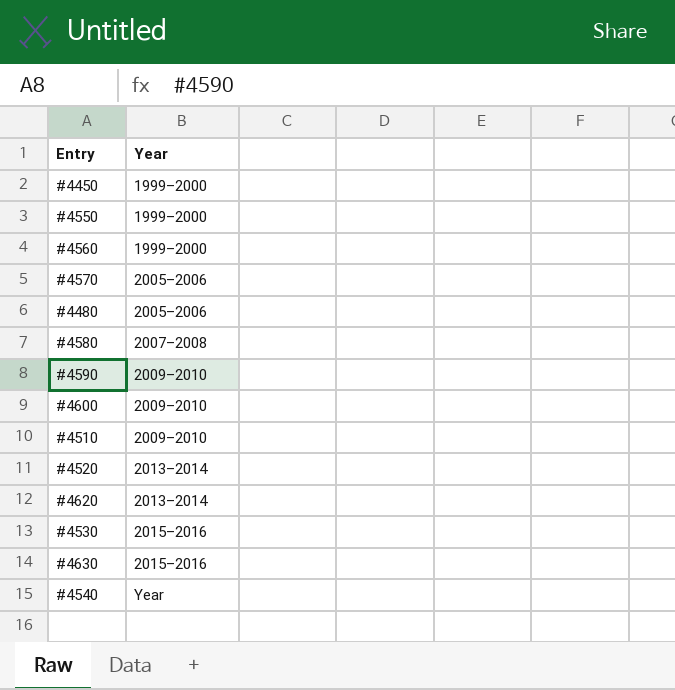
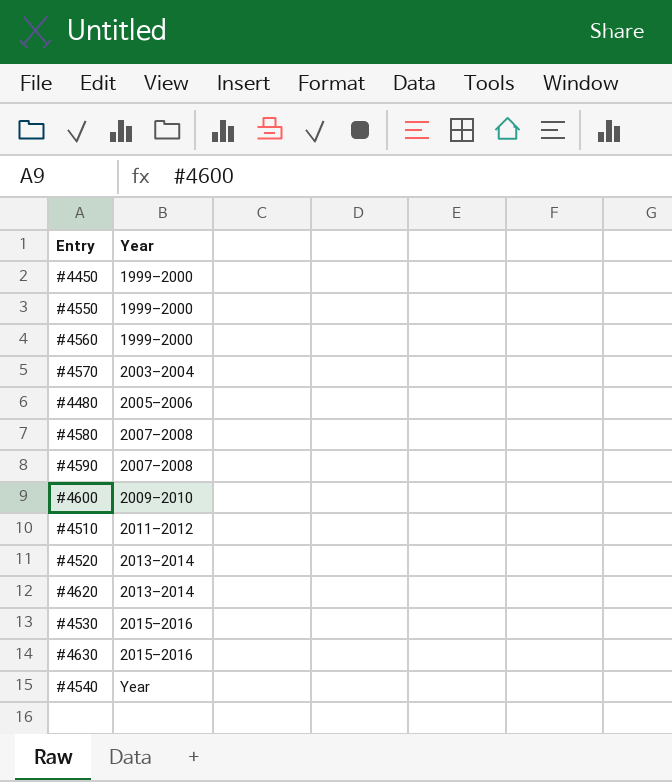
#4570 | Year: 2005–2006 -> 2003–2004
#4590 | Year: 2009–2010 -> 2007–2008
#4510 | Year: 2009–2010 -> 2011–2012

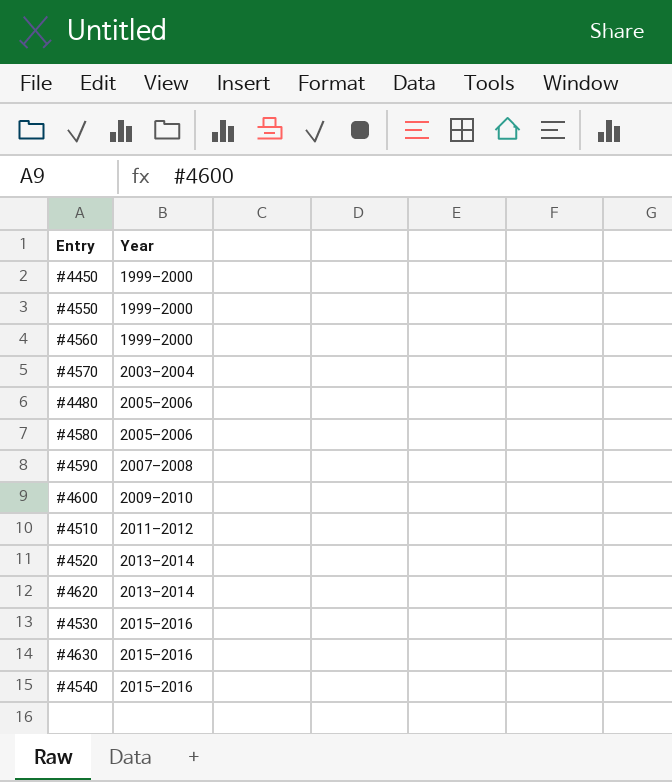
#4580 | Year: 2007–2008 -> 2005–2006
#4540 | Year: Year -> 2015–2016

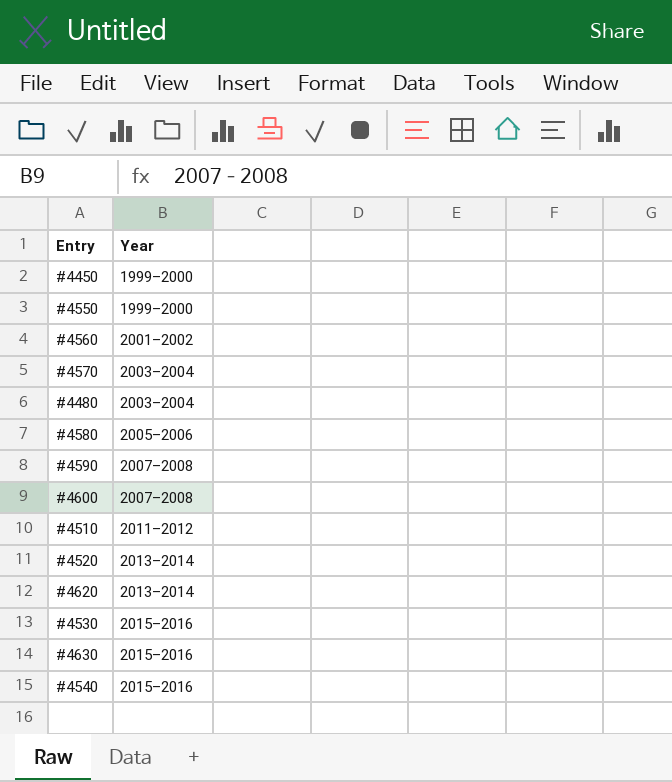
#4560 | Year: 1999–2000 -> 2001–2002
#4480 | Year: 2005–2006 -> 2003–2004
#4600 | Year: 2009–2010 -> 2007–2008

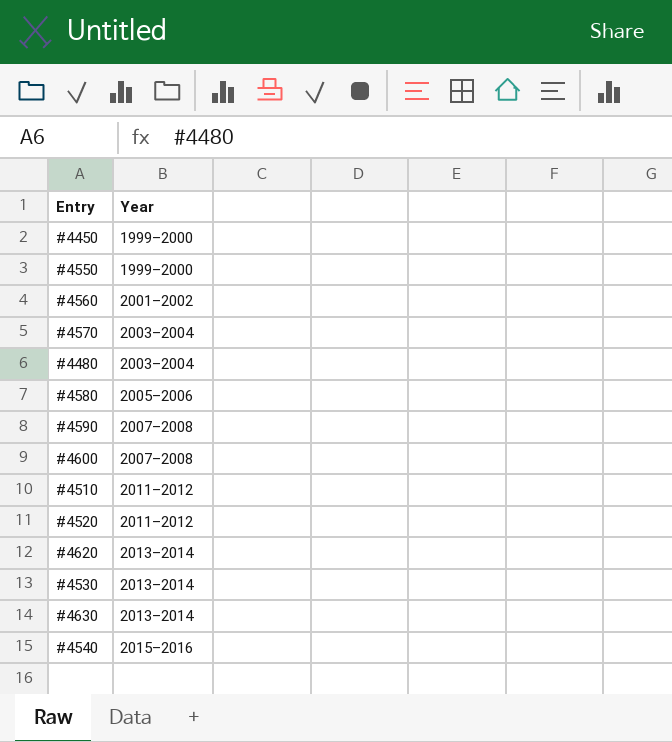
#4520 | Year: 2013–2014 -> 2011–2012
#4530 | Year: 2015–2016 -> 2013–2014
#4630 | Year: 2015–2016 -> 2013–2014

